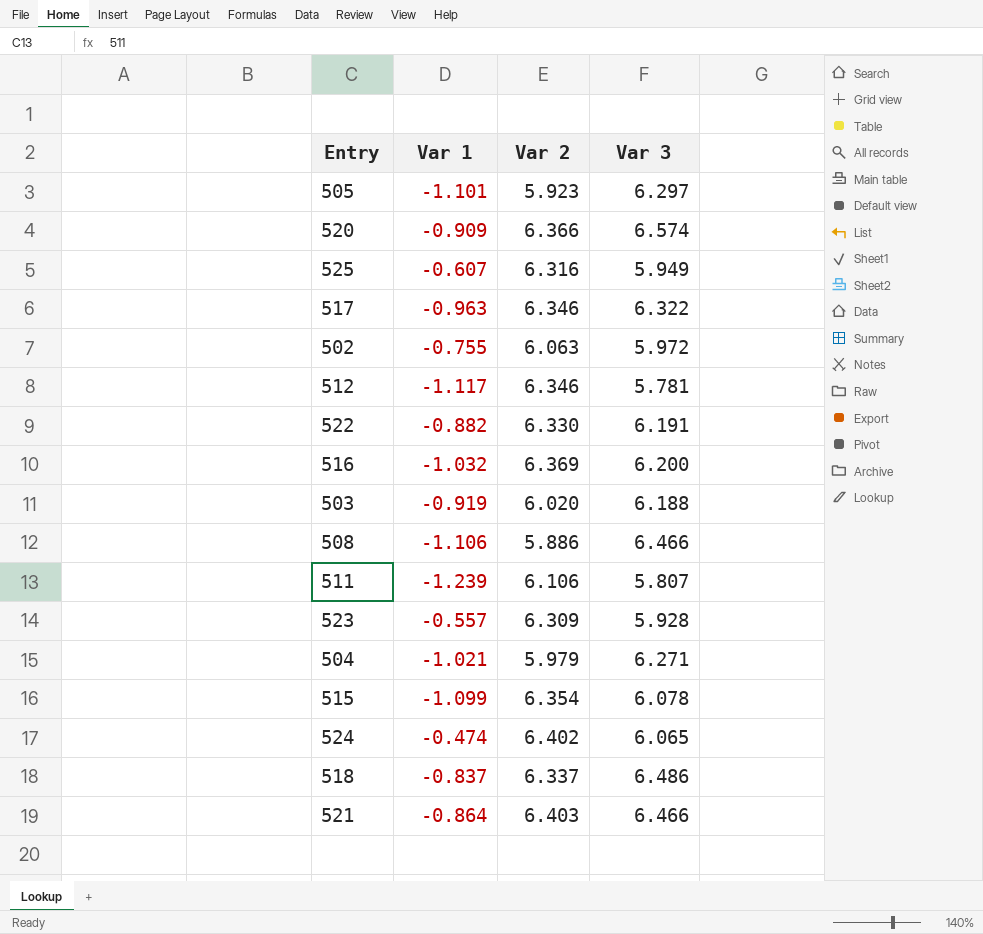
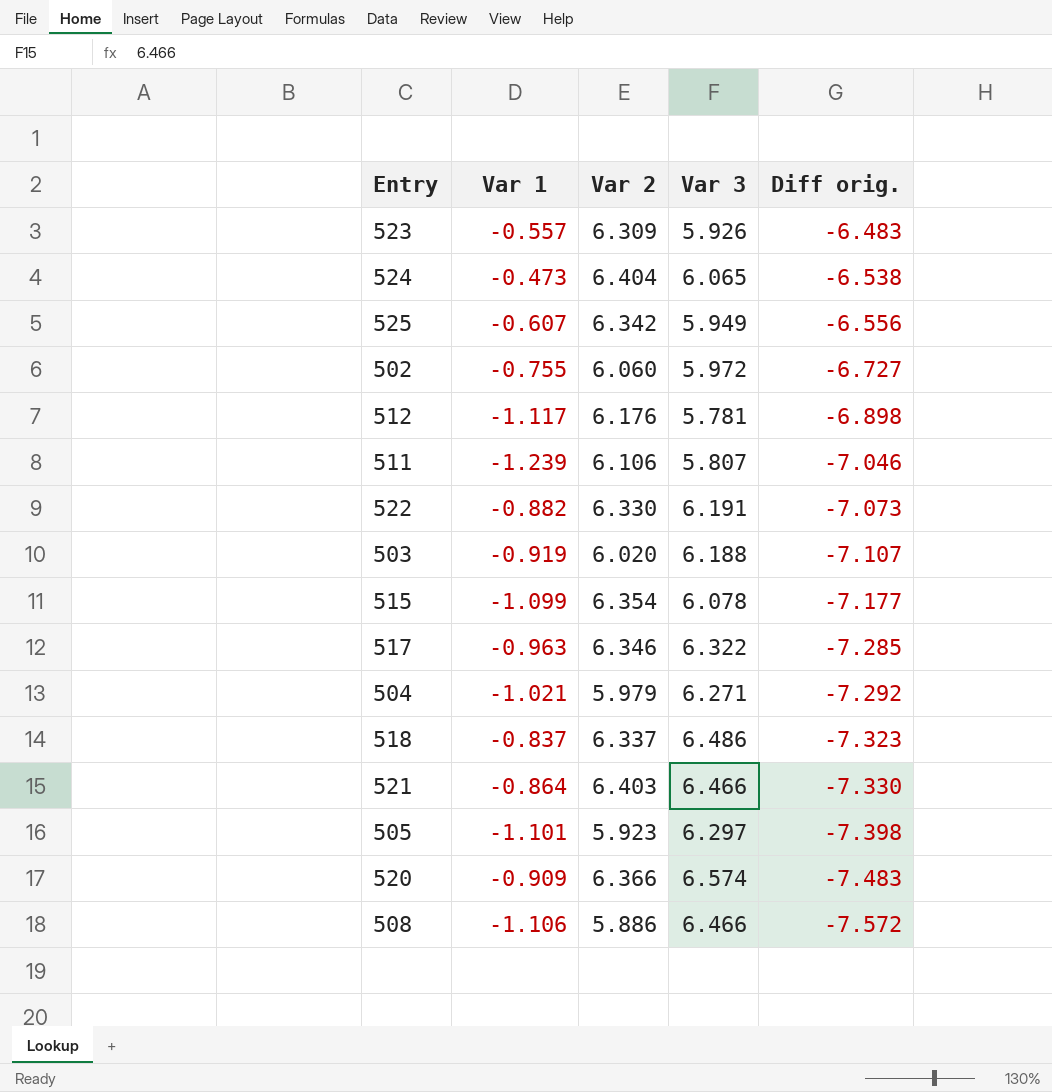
row order: none -> Diff orig. descending
column Diff orig. | formula: none -> [Var 1] - [Var 3]
row 516: -1.032 | 6.369 | 6.200 -> none
523 | Var 3: 5.928 -> 5.926
524 | Var 1: -0.474 -> -0.473
524 | Var 2: 6.402 -> 6.404
525 | Var 2: 6.316 -> 6.342
502 | Var 2: 6.063 -> 6.060
512 | Var 2: 6.346 -> 6.176

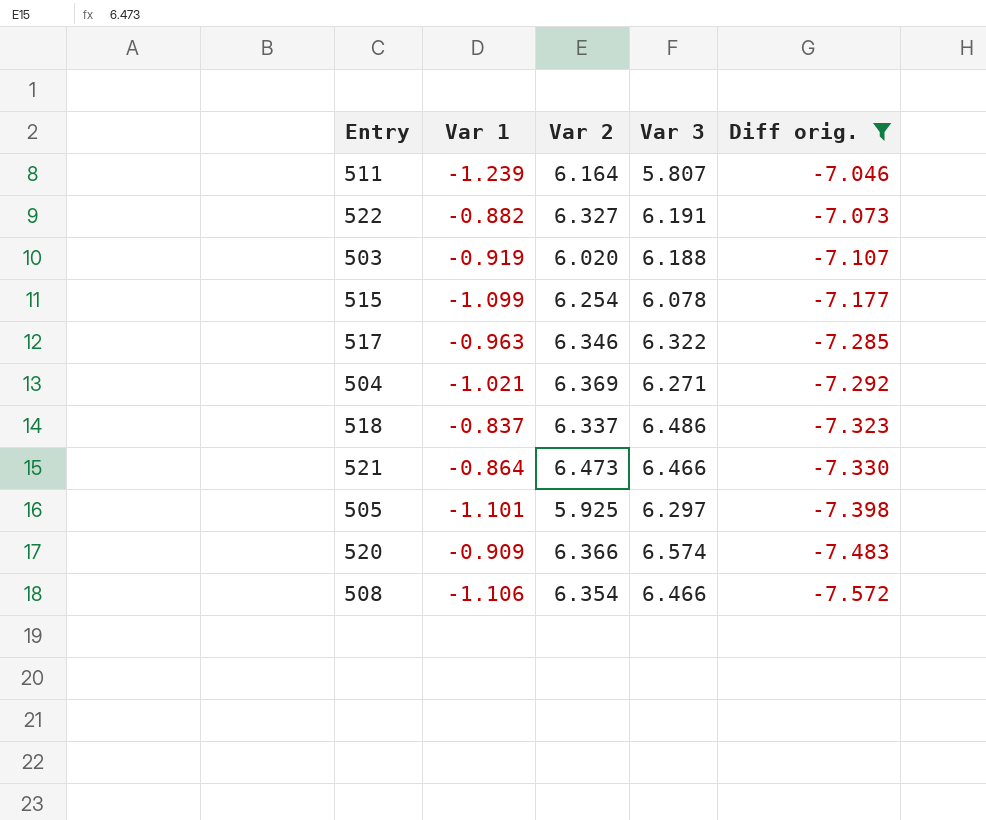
filter: none -> Diff orig. <= -7.046
511 | Var 2: 6.106 -> 6.164
522 | Var 2: 6.330 -> 6.327
515 | Var 2: 6.354 -> 6.254
504 | Var 2: 5.979 -> 6.369
521 | Var 2: 6.403 -> 6.473
505 | Var 2: 5.923 -> 5.925
508 | Var 2: 5.886 -> 6.354

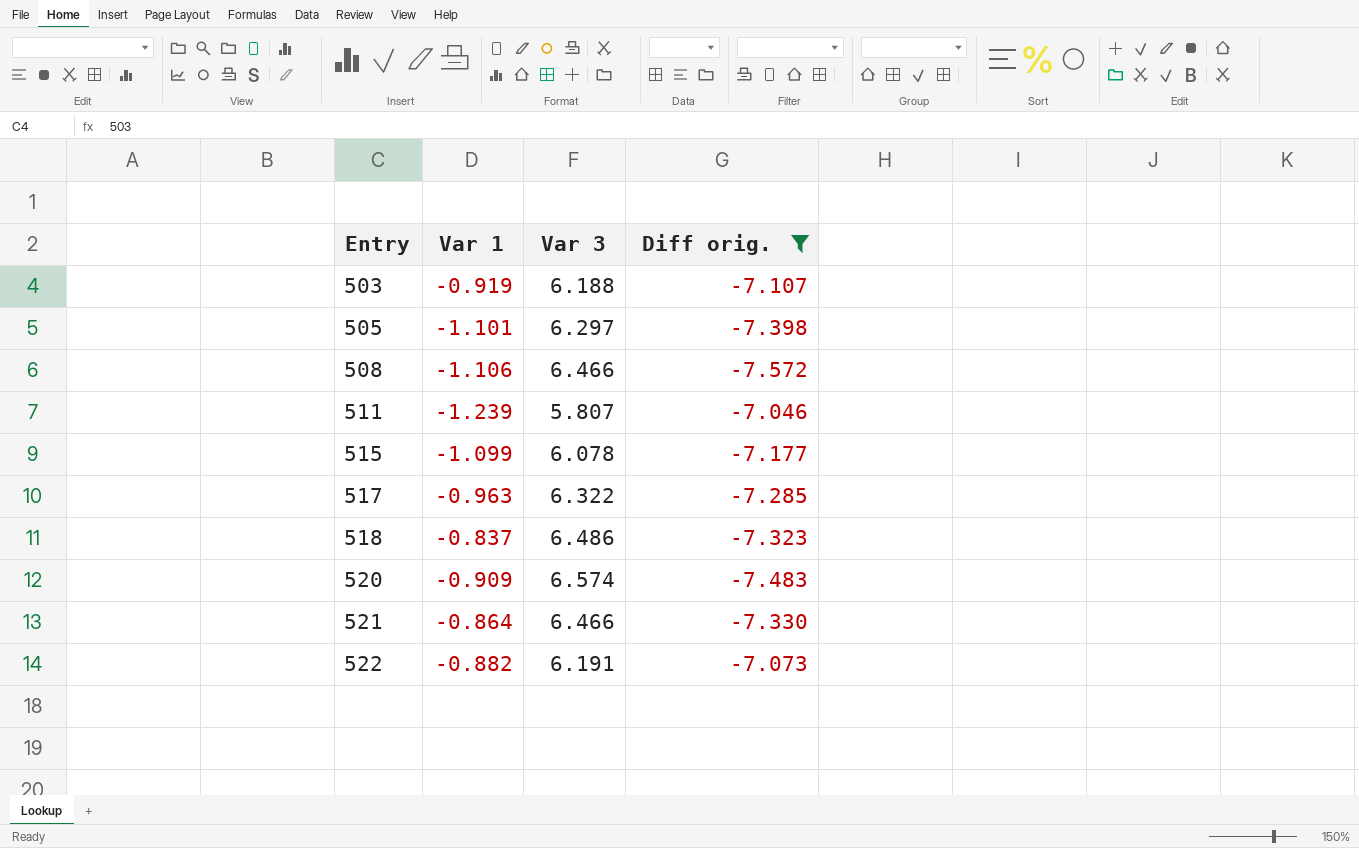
row order: Diff orig. descending -> Entry ascending
column Var 2 | position: 3 -> none
row 504: -1.021 | 6.369 | 6.271 | -7.292 -> none

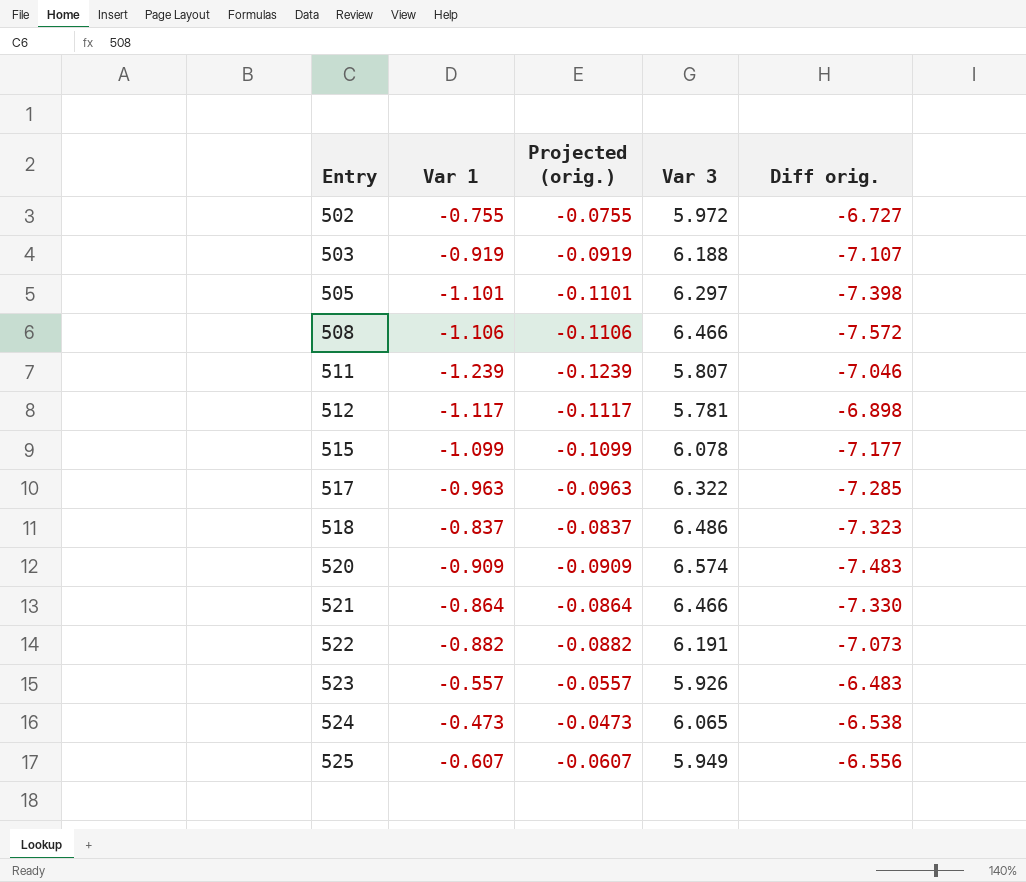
filter: Diff orig. <= -7.046 -> none
column Projected (orig.) | formula: none -> [Var 1] * 0.1

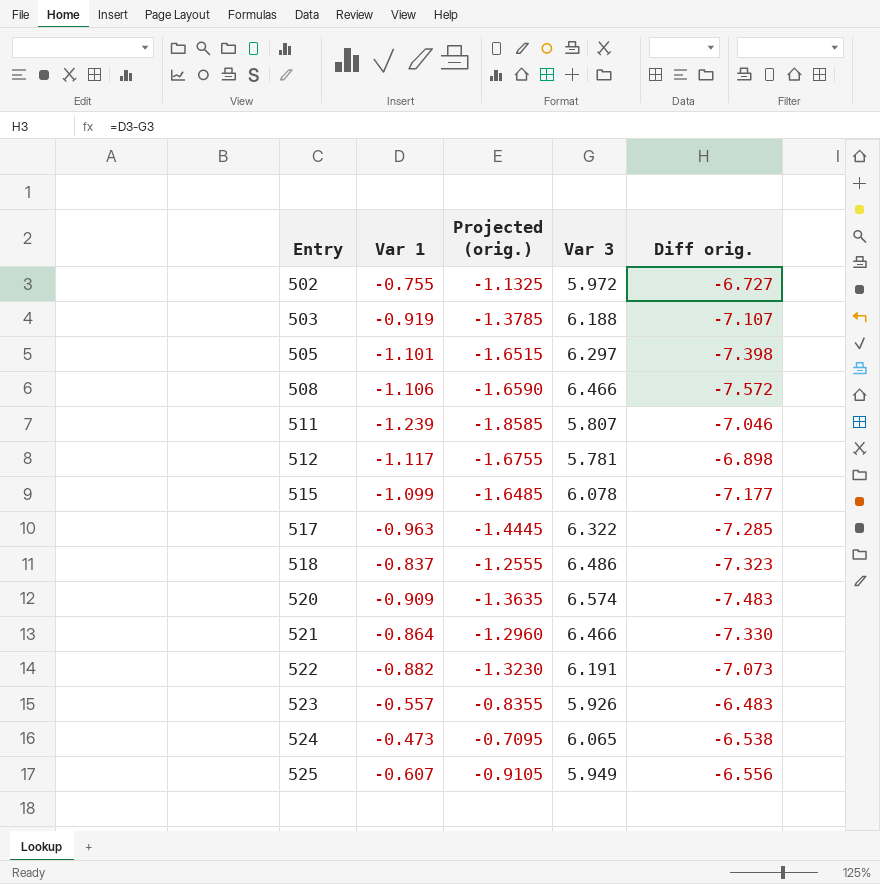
column Projected (orig.) | formula: [Var 1] * 0.1 -> [Var 1] * 1.5

